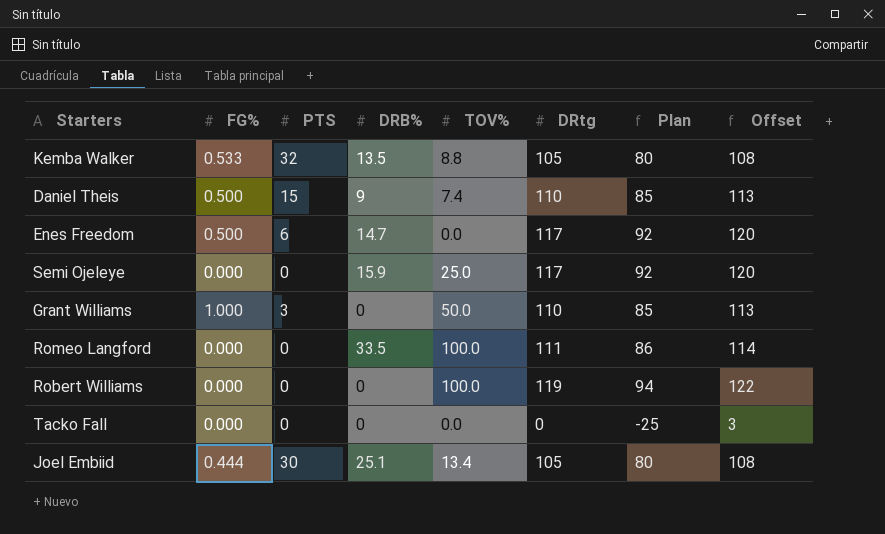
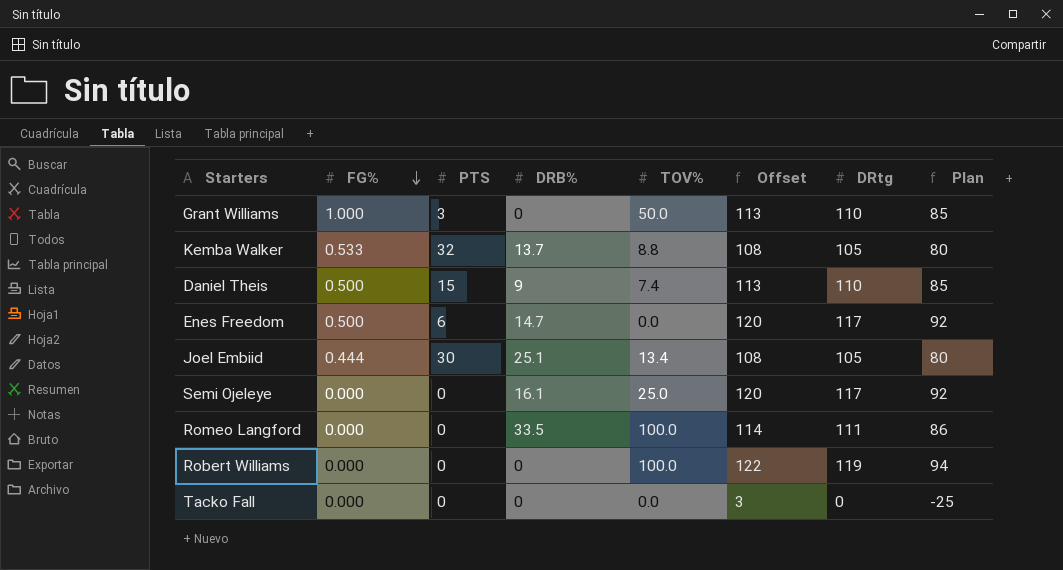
row order: none -> FG% descending
column Offset | position: 8 -> 6
Kemba Walker | DRB%: 13.5 -> 13.7
Semi Ojeleye | DRB%: 15.9 -> 16.1

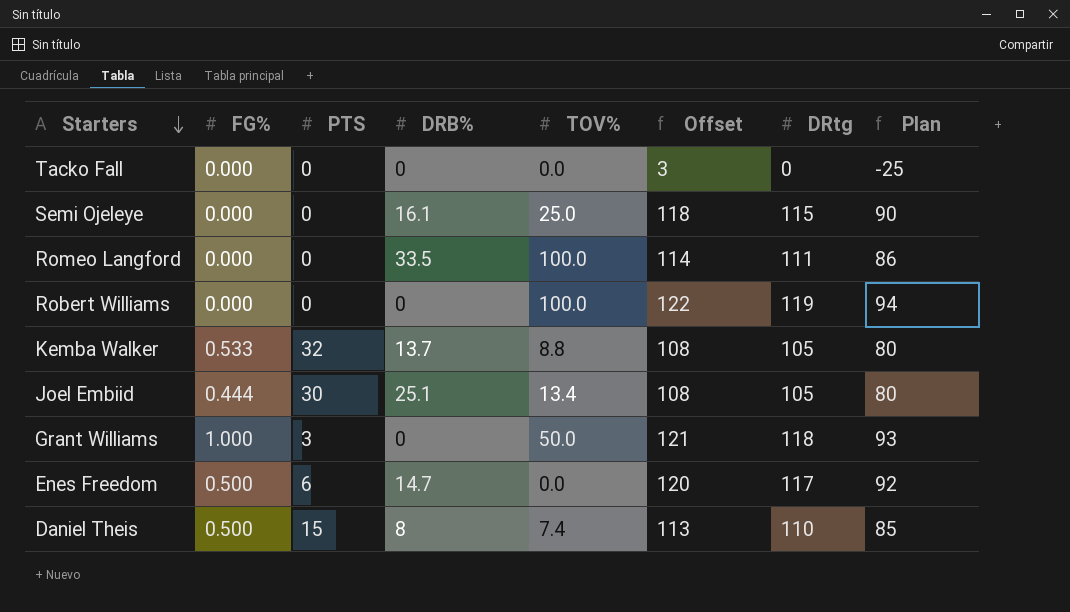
row order: FG% descending -> Starters descending
Semi Ojeleye | Offset: 120 -> 118
Semi Ojeleye | DRtg: 117 -> 115
Semi Ojeleye | Plan: 92 -> 90
Grant Williams | Offset: 113 -> 121
Grant Williams | DRtg: 110 -> 118
Grant Williams | Plan: 85 -> 93
Daniel Theis | DRB%: 9 -> 8

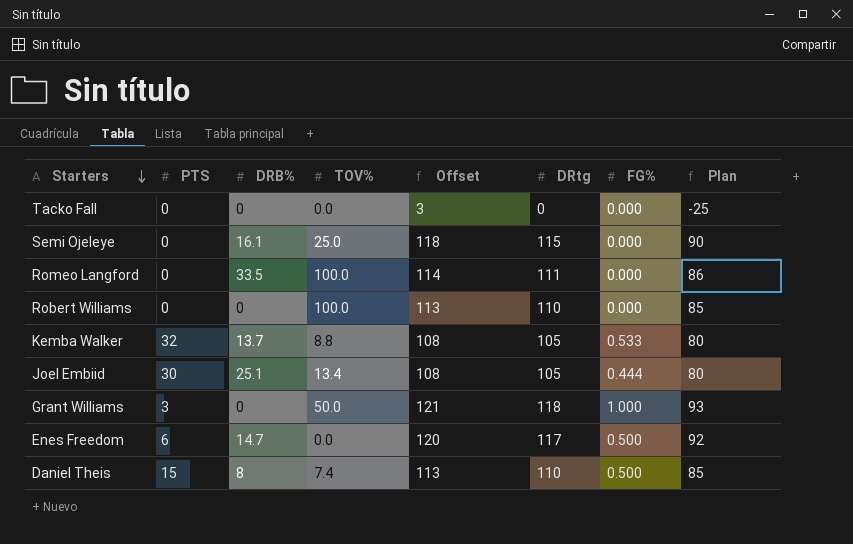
column FG% | position: 2 -> 7
Robert Williams | Offset: 122 -> 113
Robert Williams | DRtg: 119 -> 110
Robert Williams | Plan: 94 -> 85

